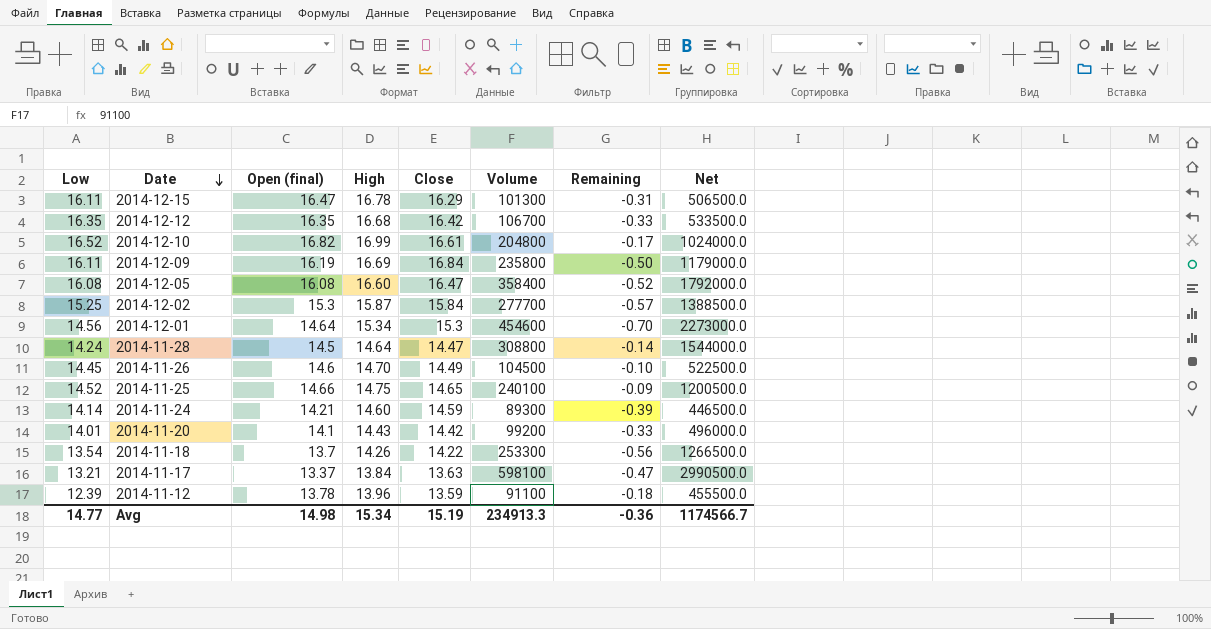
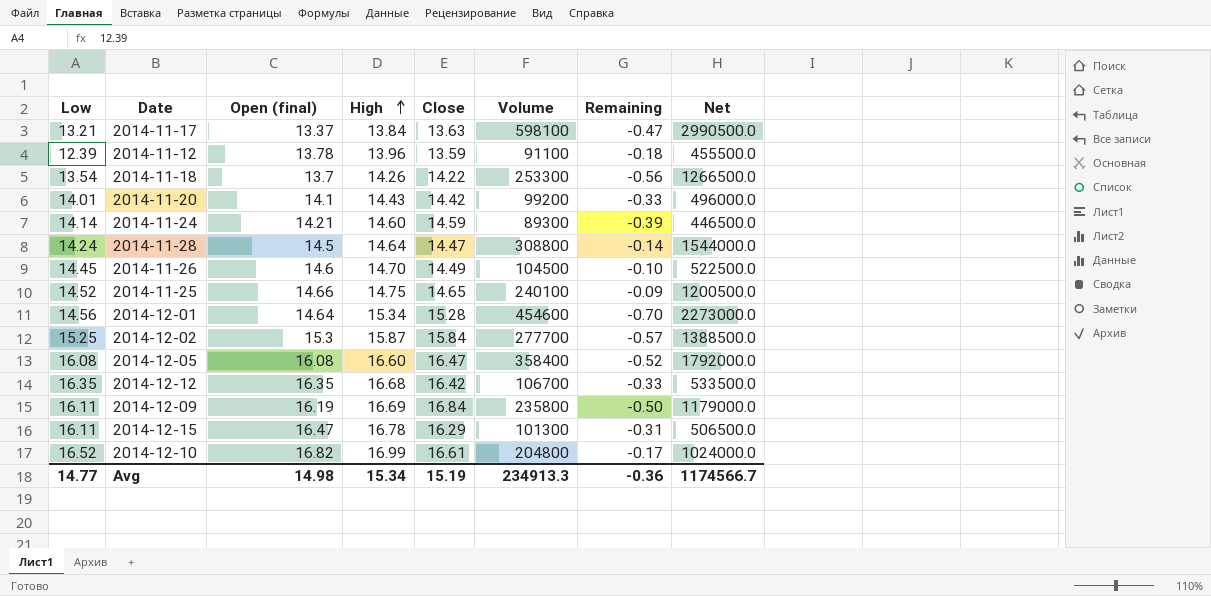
row order: Date descending -> High ascending
2014-12-01 | Close: 15.3 -> 15.28

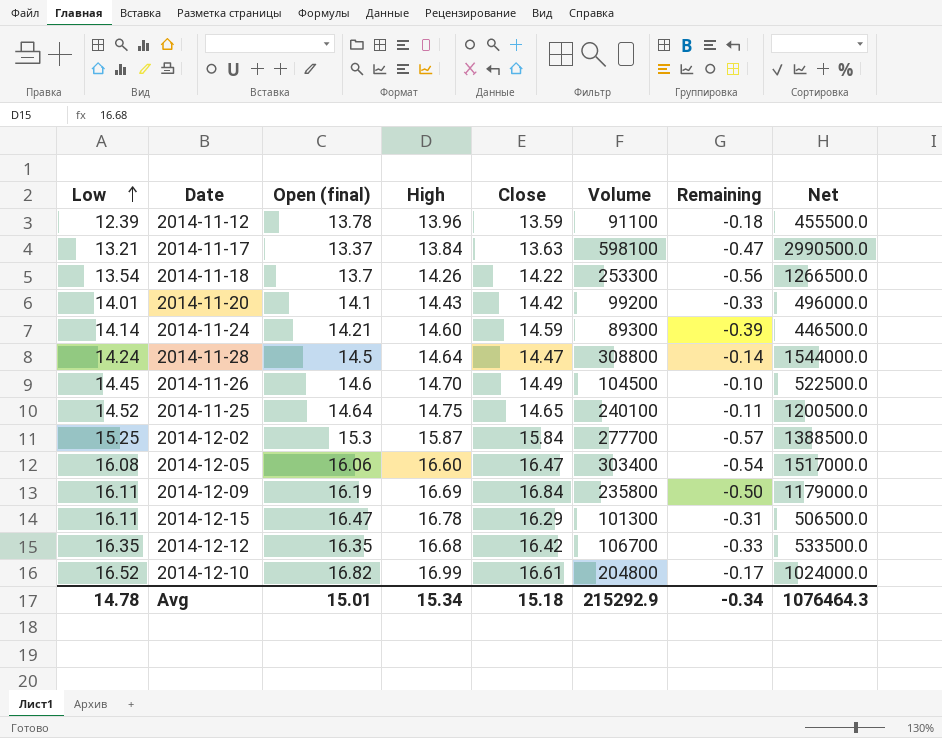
row order: High ascending -> Low ascending
row 2014-12-01: 14.56 | 14.64 | 15.34 | 15.28 | 454600 | -0.70 | 2273000.0 -> none
2014-11-25 | Open (final): 14.66 -> 14.64
2014-11-25 | Remaining: -0.09 -> -0.11
2014-12-05 | Open (final): 16.08 -> 16.06
2014-12-05 | Volume: 358400 -> 303400
2014-12-05 | Remaining: -0.52 -> -0.54
2014-12-05 | Net: 1792000.0 -> 1517000.0
Avg | Low: 14.77 -> 14.78
Avg | Open (final): 14.98 -> 15.01
Avg | Close: 15.19 -> 15.18
Avg | Volume: 234913.3 -> 215292.9
Avg | Remaining: -0.36 -> -0.34
Avg | Net: 1174566.7 -> 1076464.3

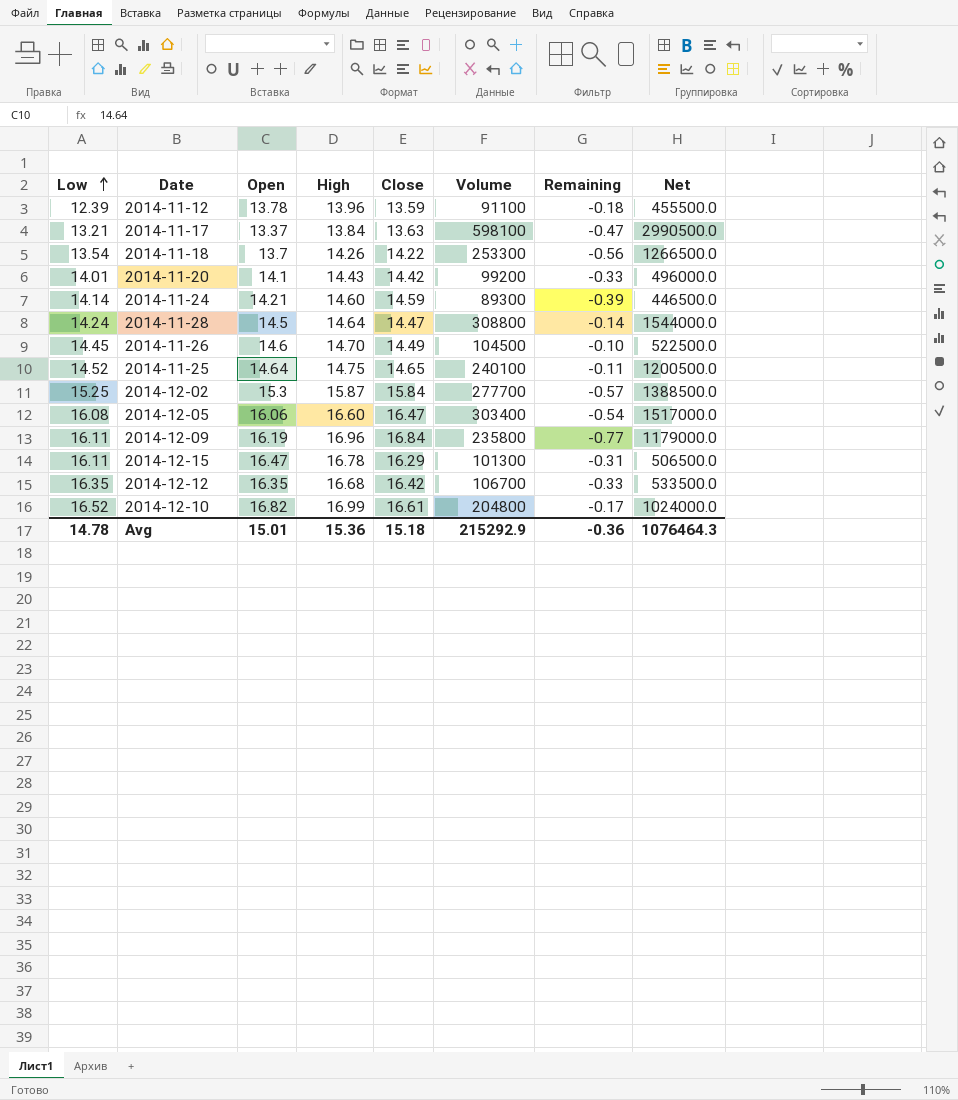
column name: Open (final) -> Open
2014-12-09 | High: 16.69 -> 16.96
2014-12-09 | Remaining: -0.50 -> -0.77
Avg | High: 15.34 -> 15.36
Avg | Remaining: -0.34 -> -0.36

